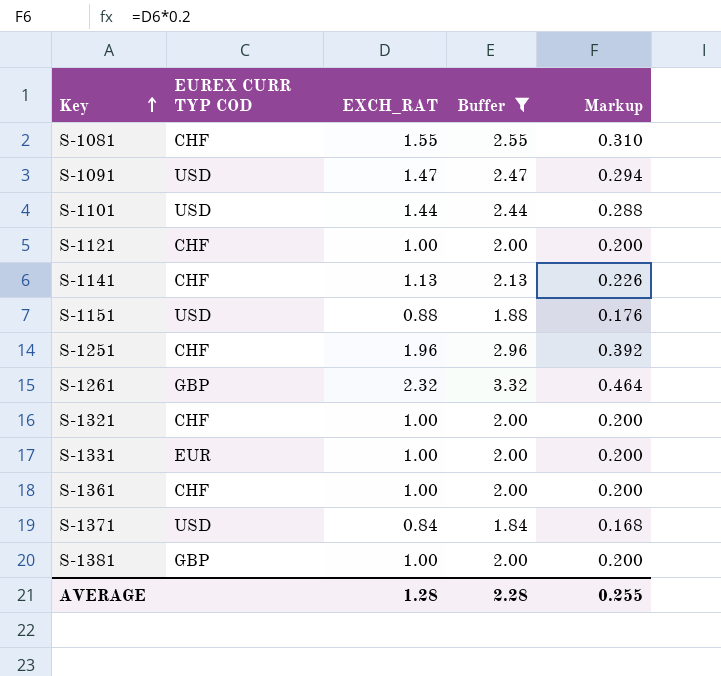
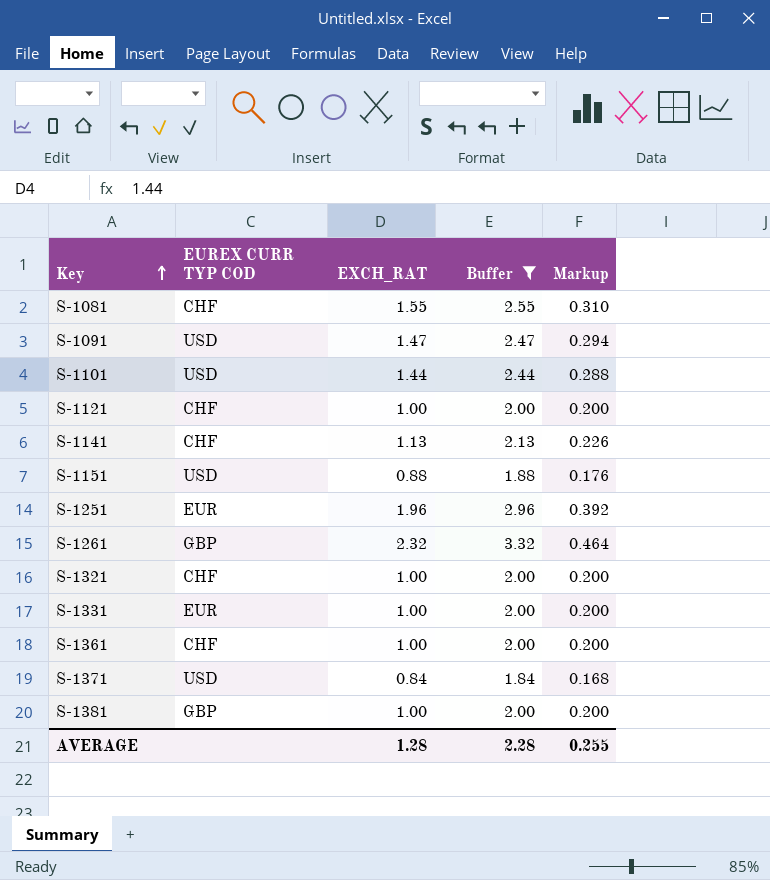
S-1251 | EUREX CURR TYP COD: CHF -> EUR

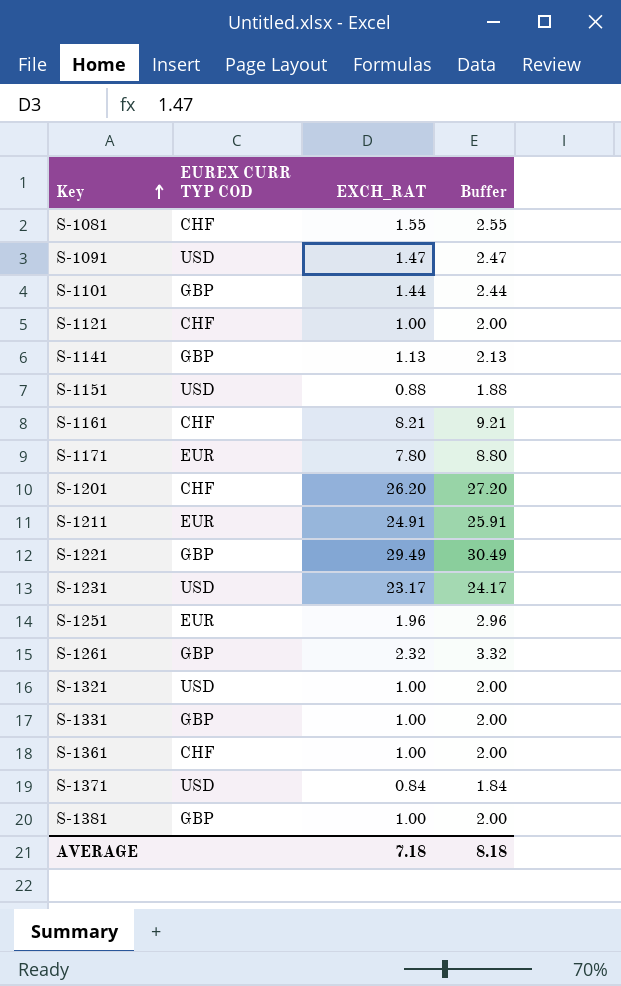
filter: Buffer <= 3.32 -> none
column Markup | formula: [EXCH_RAT] * 0.2 -> none
S-1101 | EUREX CURR TYP COD: USD -> GBP
S-1141 | EUREX CURR TYP COD: CHF -> GBP
S-1321 | EUREX CURR TYP COD: CHF -> USD
S-1331 | EUREX CURR TYP COD: EUR -> GBP
AVERAGE | EXCH_RAT: 1.28 -> 7.18
AVERAGE | Buffer: 2.28 -> 8.18

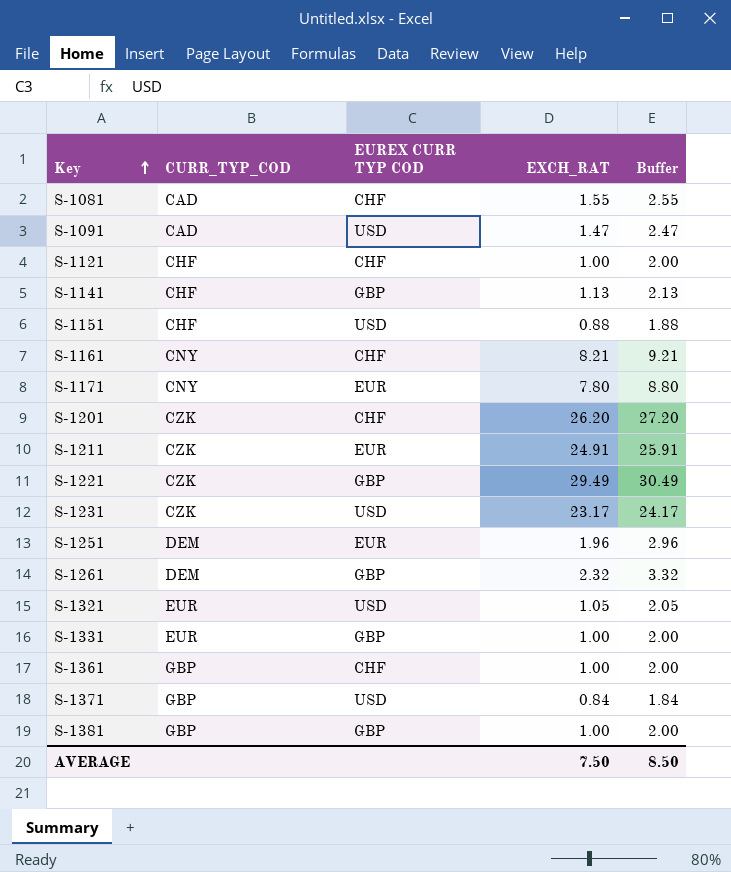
column CURR_TYP_COD | position: none -> 2
row S-1101: GBP | 1.44 | 2.44 -> none
S-1321 | EXCH_RAT: 1.00 -> 1.05
S-1321 | Buffer: 2.00 -> 2.05
AVERAGE | EXCH_RAT: 7.18 -> 7.50
AVERAGE | Buffer: 8.18 -> 8.50

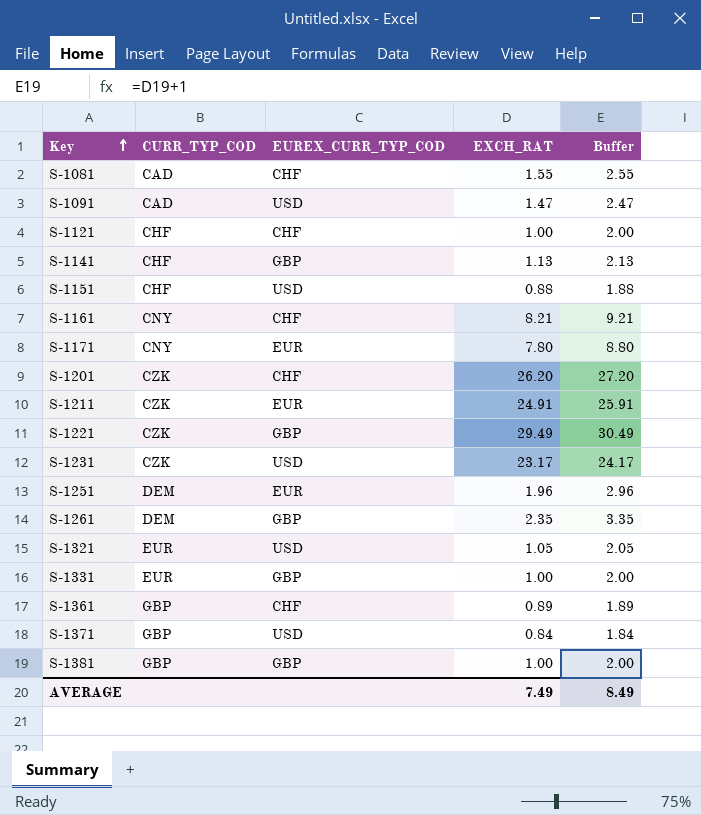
column name: EUREX CURR TYP COD -> EUREX_CURR_TYP_COD
S-1261 | EXCH_RAT: 2.32 -> 2.35
S-1261 | Buffer: 3.32 -> 3.35
S-1361 | EXCH_RAT: 1.00 -> 0.89
S-1361 | Buffer: 2.00 -> 1.89
AVERAGE | EXCH_RAT: 7.50 -> 7.49
AVERAGE | Buffer: 8.50 -> 8.49

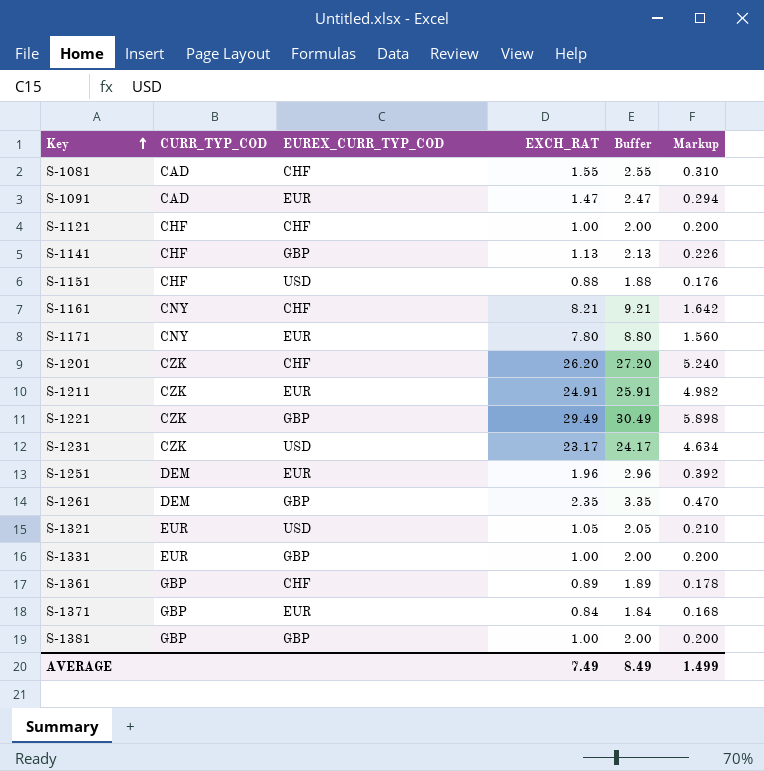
column Markup | formula: none -> [EXCH_RAT] * 0.2
S-1091 | EUREX_CURR_TYP_COD: USD -> EUR
S-1371 | EUREX_CURR_TYP_COD: USD -> EUR

